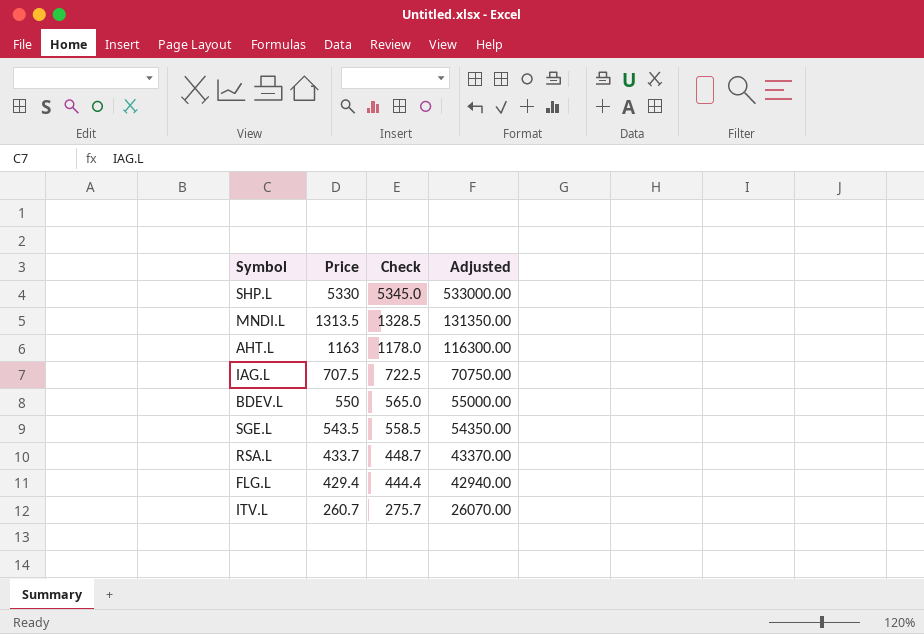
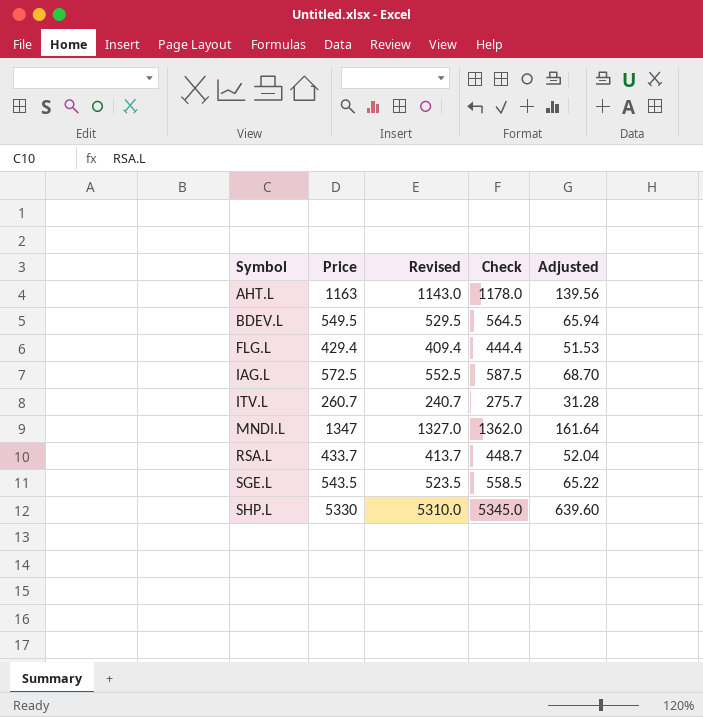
row order: Price descending -> Symbol ascending
column Revised | formula: none -> [Price] - 20
column Adjusted | formula: [Price] * 100 -> [Price] * 0.12
BDEV.L | Price: 550 -> 549.5
BDEV.L | Check: 565.0 -> 564.5
IAG.L | Price: 707.5 -> 572.5
IAG.L | Check: 722.5 -> 587.5
MNDI.L | Price: 1313.5 -> 1347
MNDI.L | Check: 1328.5 -> 1362.0

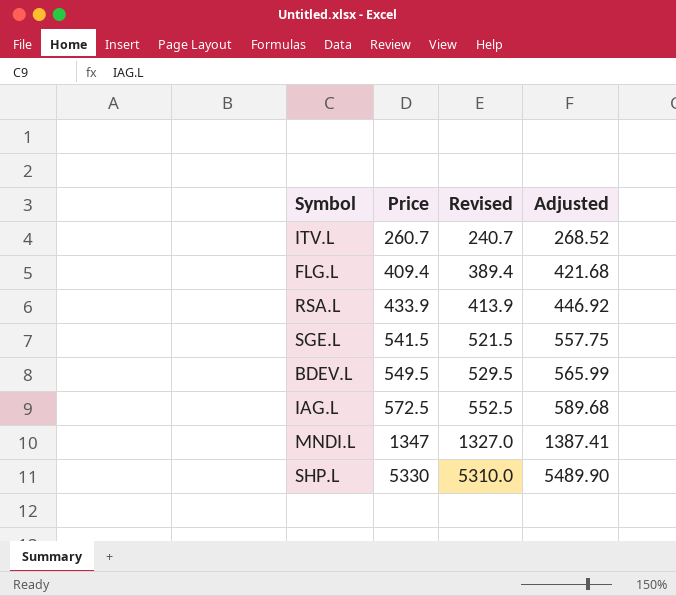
row order: Symbol ascending -> Price ascending
column Check | formula: [Price] + 15 -> none
column Adjusted | formula: [Price] * 0.12 -> [Price] * 1.03
row AHT.L: 1163 | 1143.0 | 1178.0 | 139.56 -> none
FLG.L | Price: 429.4 -> 409.4
FLG.L | Revised: 409.4 -> 389.4
RSA.L | Price: 433.7 -> 433.9
RSA.L | Revised: 413.7 -> 413.9
SGE.L | Price: 543.5 -> 541.5
SGE.L | Revised: 523.5 -> 521.5

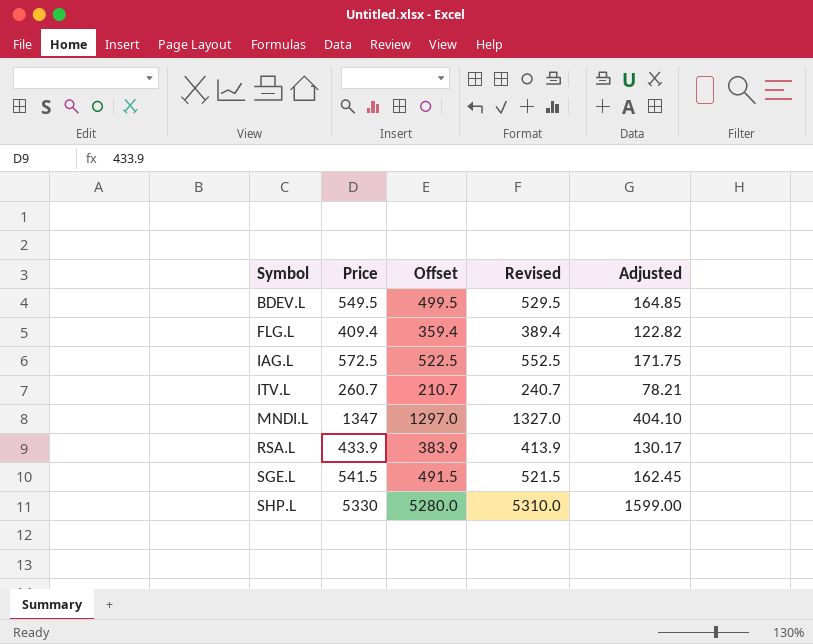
row order: Price ascending -> Symbol ascending
column Offset | formula: none -> [Price] - 50
column Adjusted | formula: [Price] * 1.03 -> [Price] * 0.3

